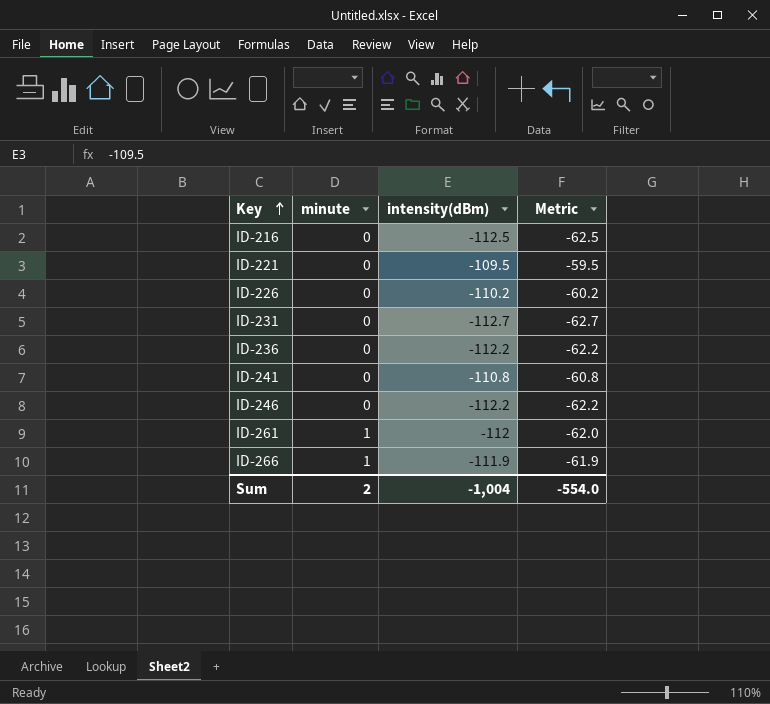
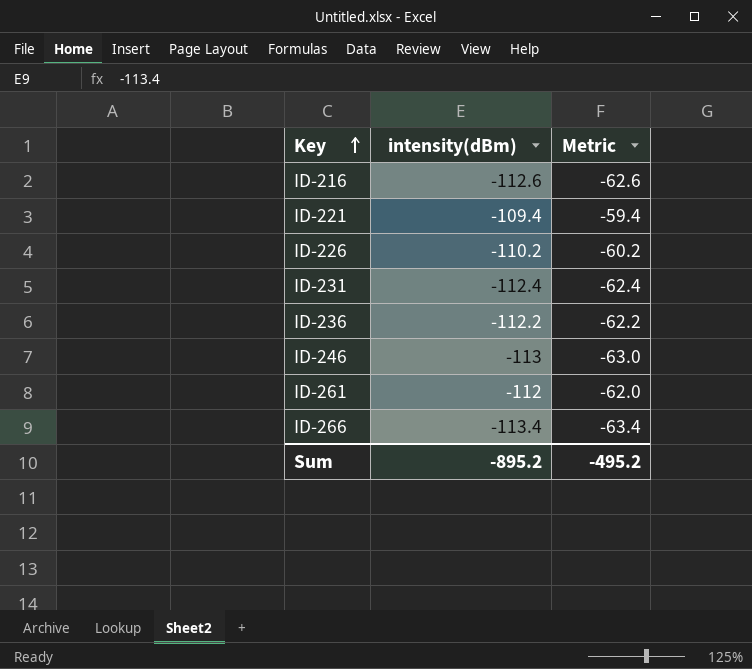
column minute | position: 2 -> none
row ID-241: 0 | -110.8 | -60.8 -> none
ID-216 | intensity(dBm): -112.5 -> -112.6
ID-216 | Metric: -62.5 -> -62.6
ID-221 | intensity(dBm): -109.5 -> -109.4
ID-221 | Metric: -59.5 -> -59.4
ID-231 | intensity(dBm): -112.7 -> -112.4
ID-231 | Metric: -62.7 -> -62.4
ID-246 | intensity(dBm): -112.2 -> -113
ID-246 | Metric: -62.2 -> -63.0
ID-266 | intensity(dBm): -111.9 -> -113.4
ID-266 | Metric: -61.9 -> -63.4
Sum | intensity(dBm): -1,004 -> -895.2
Sum | Metric: -554.0 -> -495.2

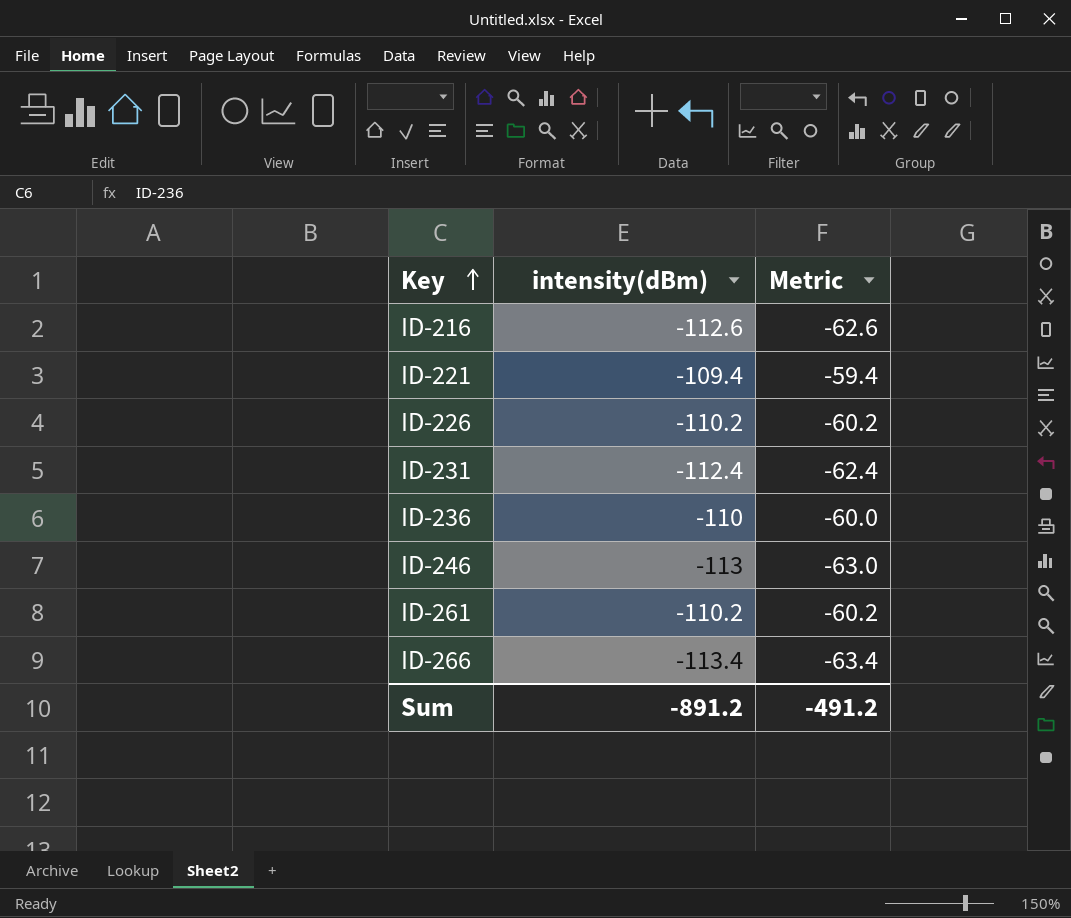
ID-236 | intensity(dBm): -112.2 -> -110
ID-236 | Metric: -62.2 -> -60.0
ID-261 | intensity(dBm): -112 -> -110.2
ID-261 | Metric: -62.0 -> -60.2
Sum | intensity(dBm): -895.2 -> -891.2
Sum | Metric: -495.2 -> -491.2

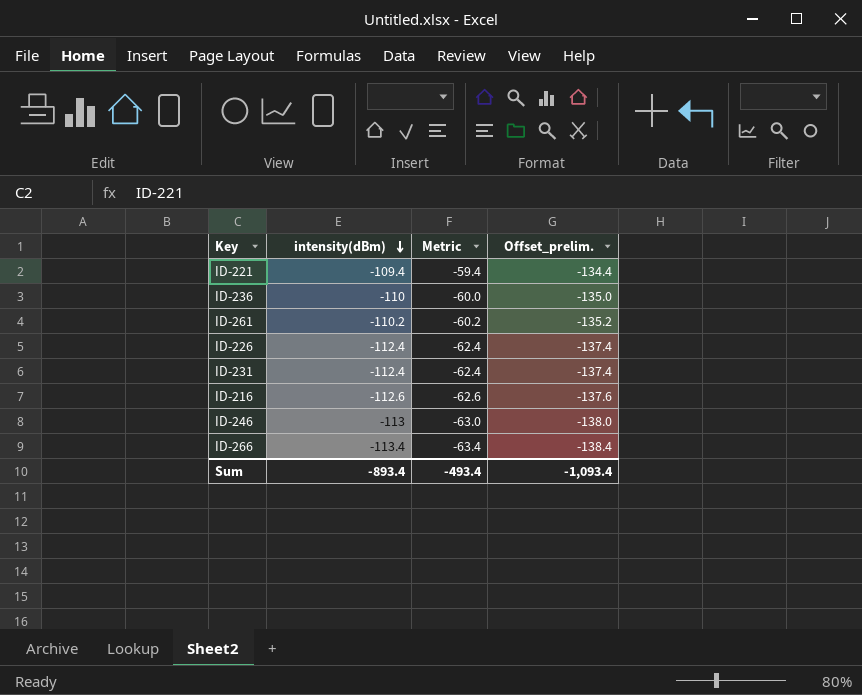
row order: Key ascending -> intensity(dBm) descending
column Offset_prelim. | formula: none -> [intensity(dBm)] - 25
ID-226 | intensity(dBm): -110.2 -> -112.4
ID-226 | Metric: -60.2 -> -62.4
Sum | intensity(dBm): -891.2 -> -893.4
Sum | Metric: -491.2 -> -493.4

